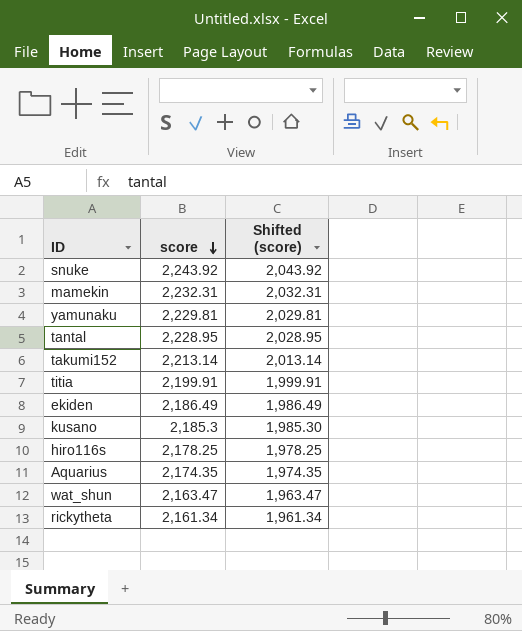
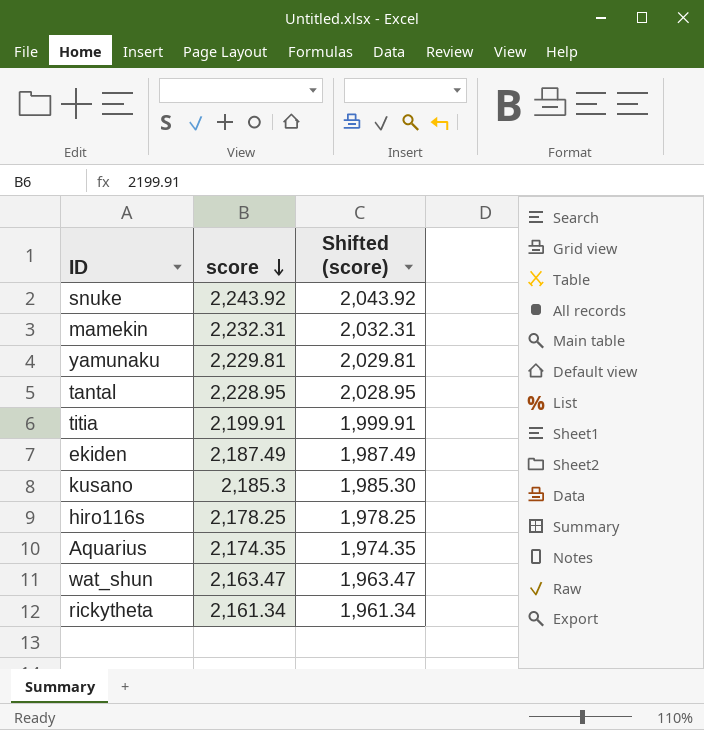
row takumi152: 2,213.14 | 2,013.14 -> none
ekiden | score: 2,186.49 -> 2,187.49
ekiden | Shifted (score): 1,986.49 -> 1,987.49

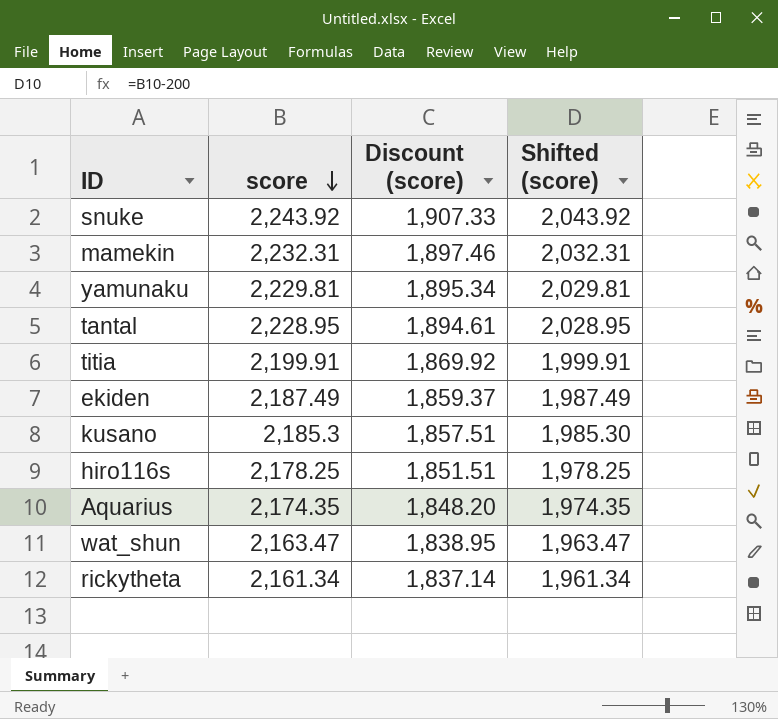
column Discount (score) | formula: none -> [score] * 0.85

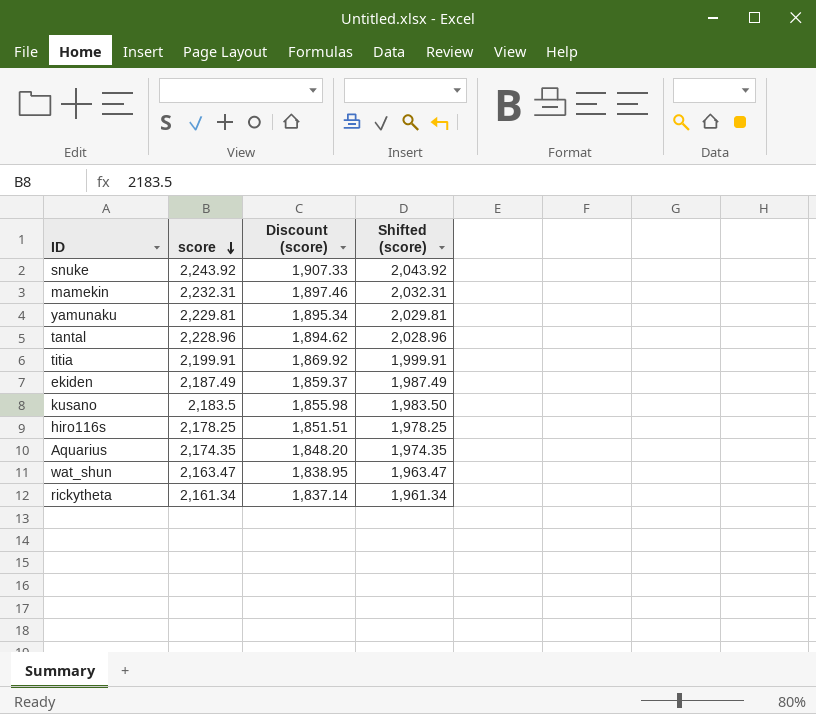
tantal | score: 2,228.95 -> 2,228.96
tantal | Discount (score): 1,894.61 -> 1,894.62
tantal | Shifted (score): 2,028.95 -> 2,028.96
kusano | score: 2,185.3 -> 2,183.5
kusano | Discount (score): 1,857.51 -> 1,855.98
kusano | Shifted (score): 1,985.30 -> 1,983.50

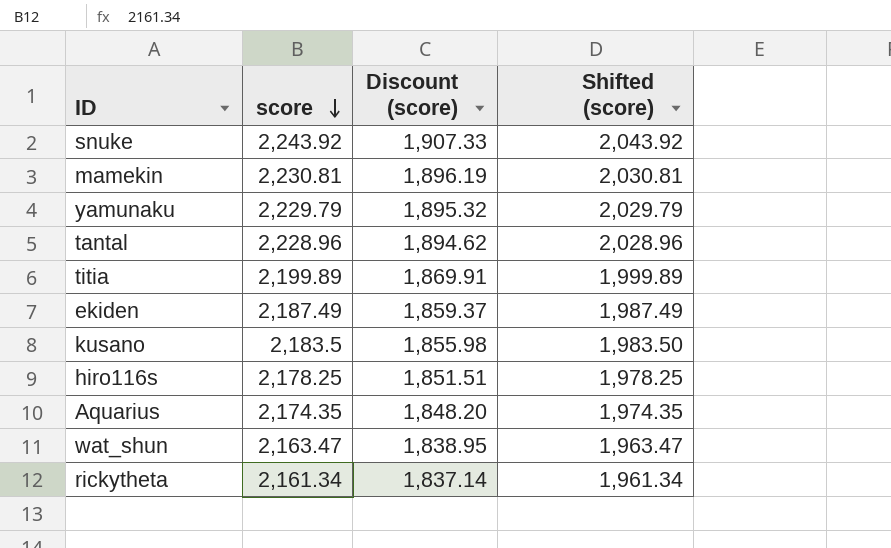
mamekin | score: 2,232.31 -> 2,230.81
mamekin | Discount (score): 1,897.46 -> 1,896.19
mamekin | Shifted (score): 2,032.31 -> 2,030.81
yamunaku | score: 2,229.81 -> 2,229.79
yamunaku | Discount (score): 1,895.34 -> 1,895.32
yamunaku | Shifted (score): 2,029.81 -> 2,029.79
titia | score: 2,199.91 -> 2,199.89
titia | Discount (score): 1,869.92 -> 1,869.91
titia | Shifted (score): 1,999.91 -> 1,999.89

